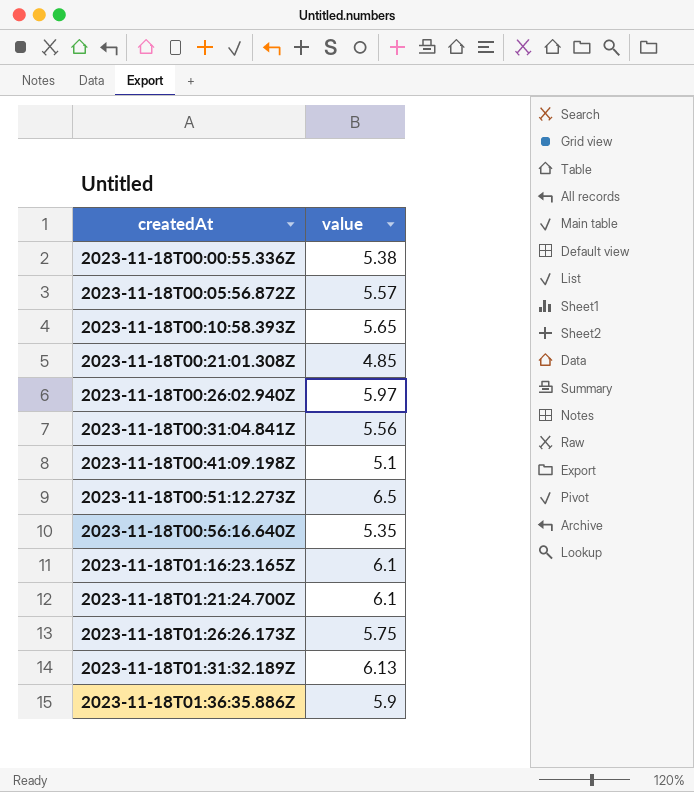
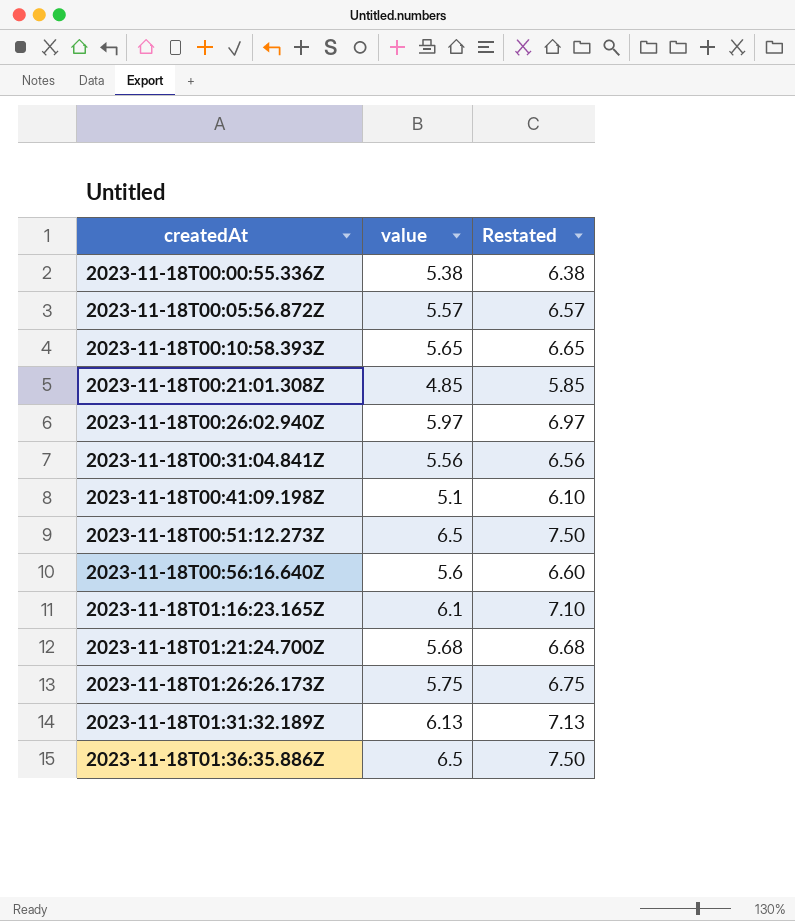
column Restated | formula: none -> [value] + 1
2023-11-18T00:56:16.640Z | value: 5.35 -> 5.6
2023-11-18T01:21:24.700Z | value: 6.1 -> 5.68
2023-11-18T01:36:35.886Z | value: 5.9 -> 6.5

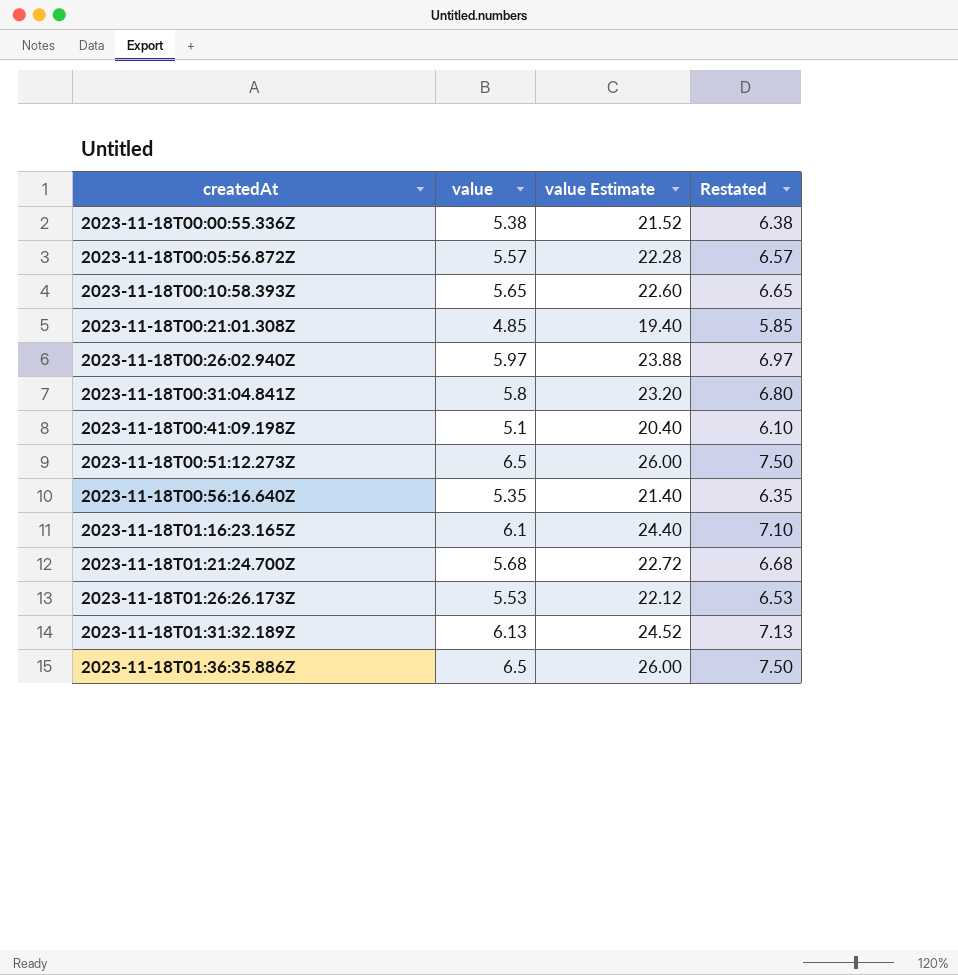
column value Estimate | formula: none -> [value] * 4
2023-11-18T00:31:04.841Z | value: 5.56 -> 5.8
2023-11-18T00:31:04.841Z | Restated: 6.56 -> 6.80
2023-11-18T00:56:16.640Z | value: 5.6 -> 5.35
2023-11-18T00:56:16.640Z | Restated: 6.60 -> 6.35
2023-11-18T01:26:26.173Z | value: 5.75 -> 5.53
2023-11-18T01:26:26.173Z | Restated: 6.75 -> 6.53

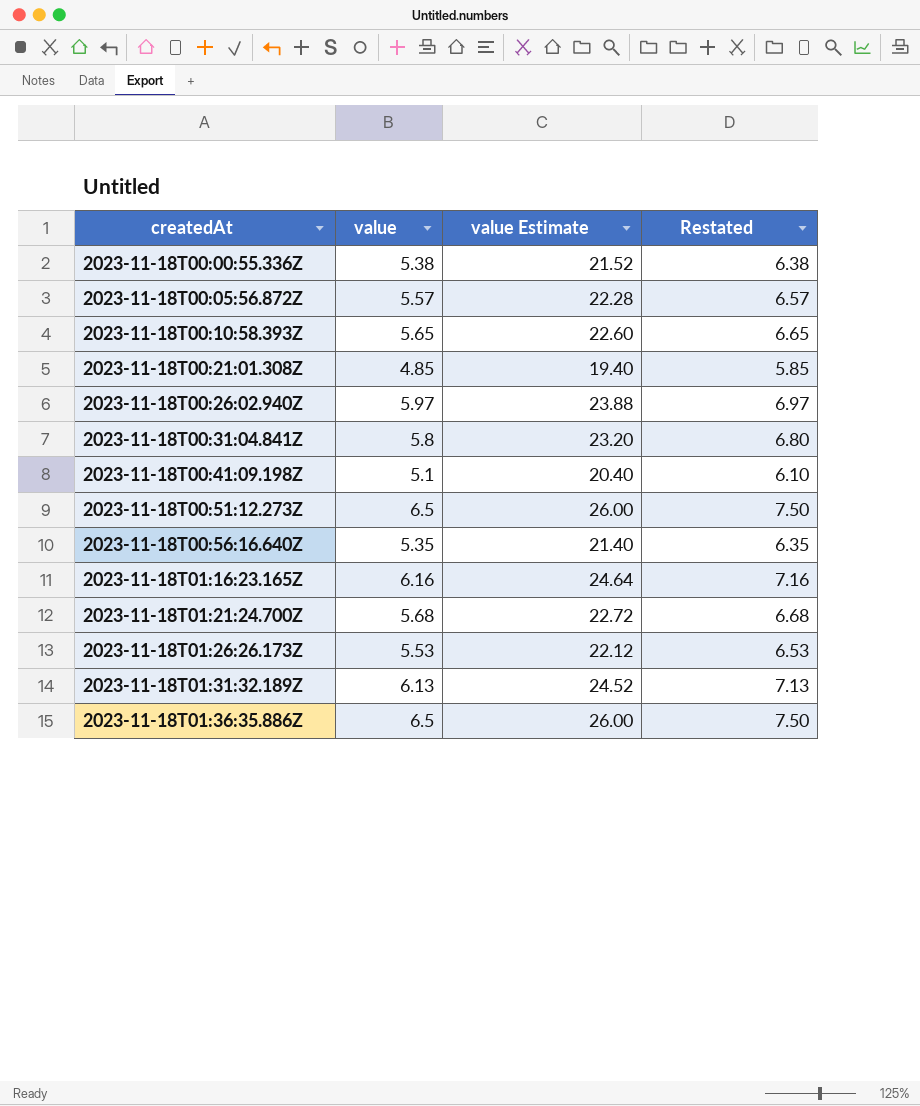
2023-11-18T01:16:23.165Z | value: 6.1 -> 6.16
2023-11-18T01:16:23.165Z | value Estimate: 24.40 -> 24.64
2023-11-18T01:16:23.165Z | Restated: 7.10 -> 7.16

